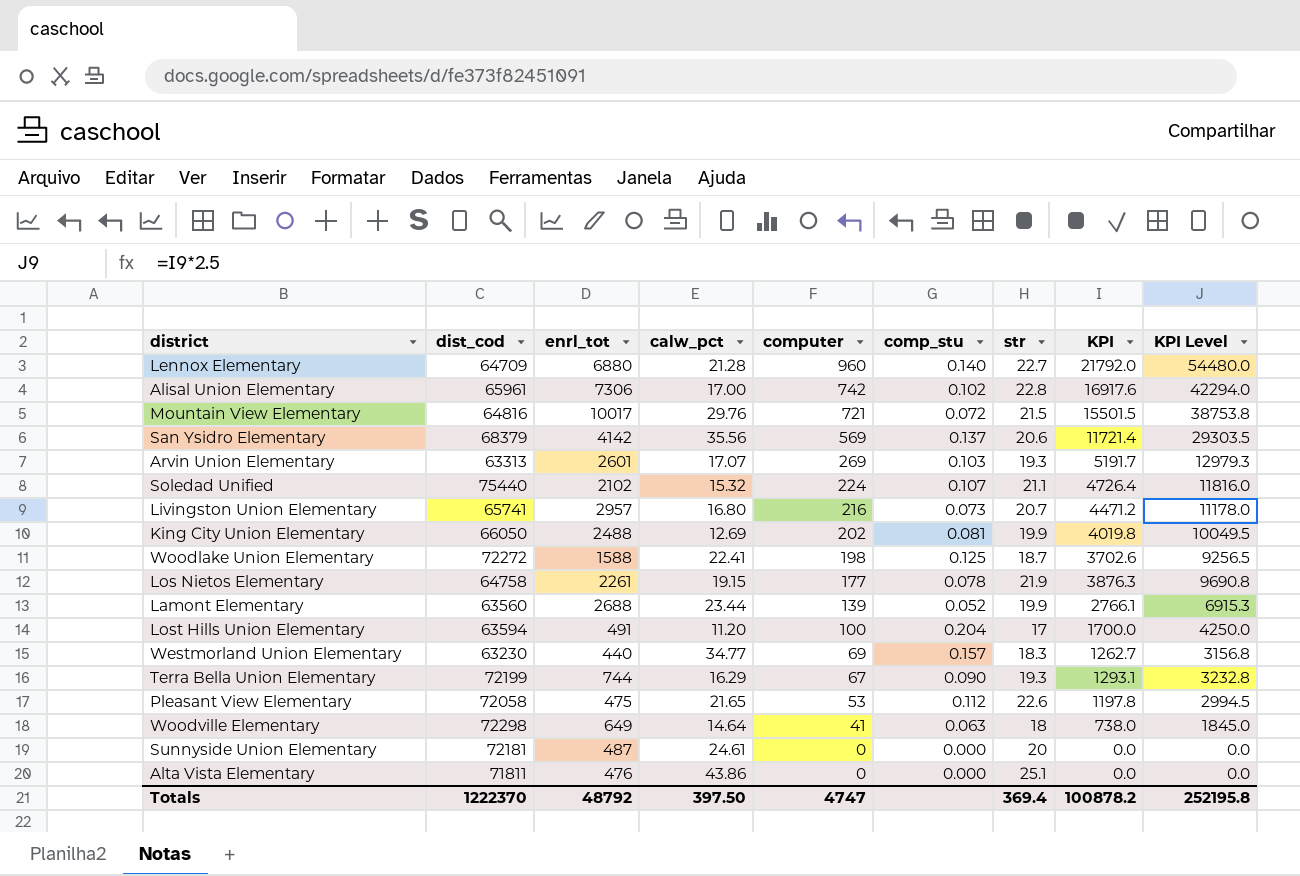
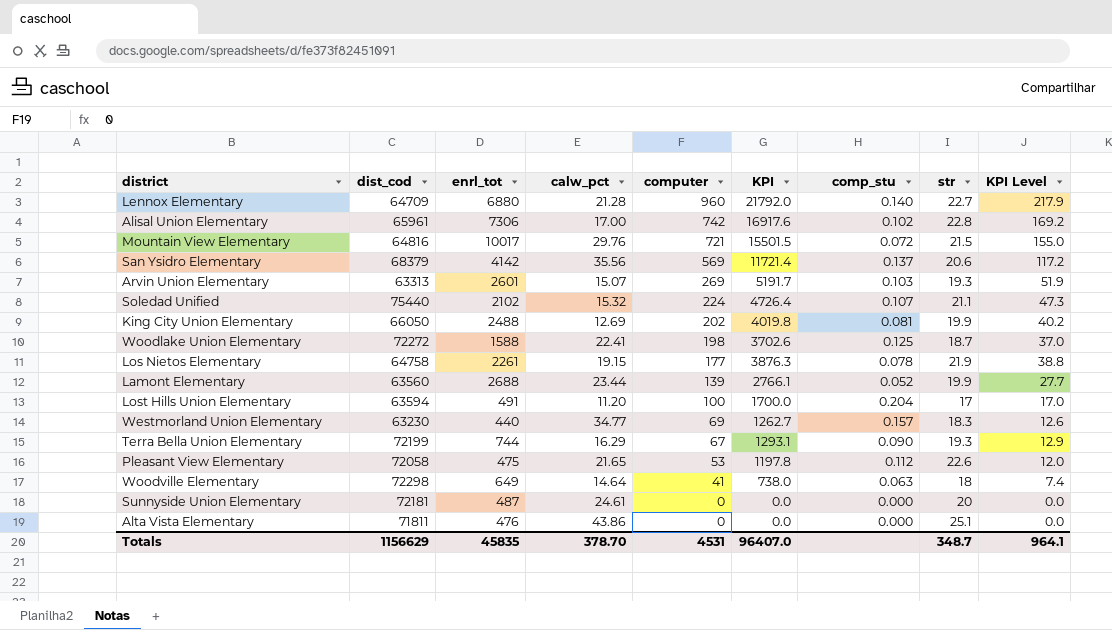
column KPI | position: 8 -> 6
column KPI Level | formula: [KPI] * 2.5 -> [KPI] * 0.01
row Livingston Union Elementary: 65741 | 2957 | 16.80 | 216 | 0.073 | 20.7 | 4471.2 | 11178.0 -> none
Arvin Union Elementary | calw_pct: 17.07 -> 15.07
Totals | dist_cod: 1222370 -> 1156629
Totals | enrl_tot: 48792 -> 45835
Totals | calw_pct: 397.50 -> 378.70
Totals | computer: 4747 -> 4531
Totals | KPI: 100878.2 -> 96407.0
Totals | str: 369.4 -> 348.7
Totals | KPI Level: 252195.8 -> 964.1

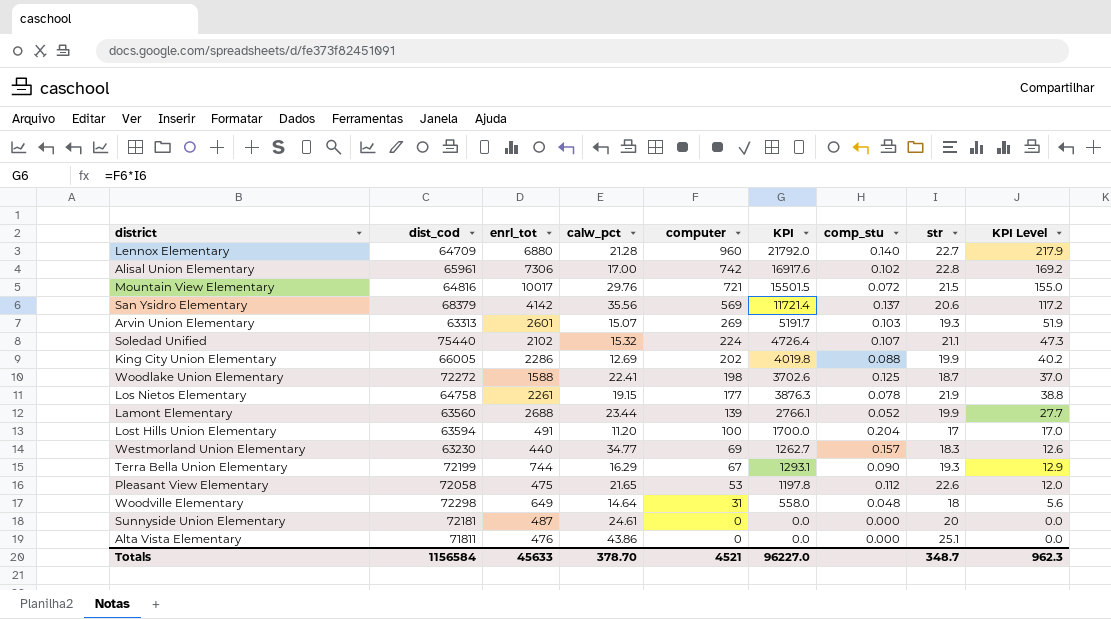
King City Union Elementary | dist_cod: 66050 -> 66005
King City Union Elementary | enrl_tot: 2488 -> 2286
King City Union Elementary | comp_stu: 0.081 -> 0.088
Woodville Elementary | computer: 41 -> 31
Woodville Elementary | KPI: 738.0 -> 558.0
Woodville Elementary | comp_stu: 0.063 -> 0.048
Woodville Elementary | KPI Level: 7.4 -> 5.6
Totals | dist_cod: 1156629 -> 1156584
Totals | enrl_tot: 45835 -> 45633
Totals | computer: 4531 -> 4521
Totals | KPI: 96407.0 -> 96227.0
Totals | KPI Level: 964.1 -> 962.3

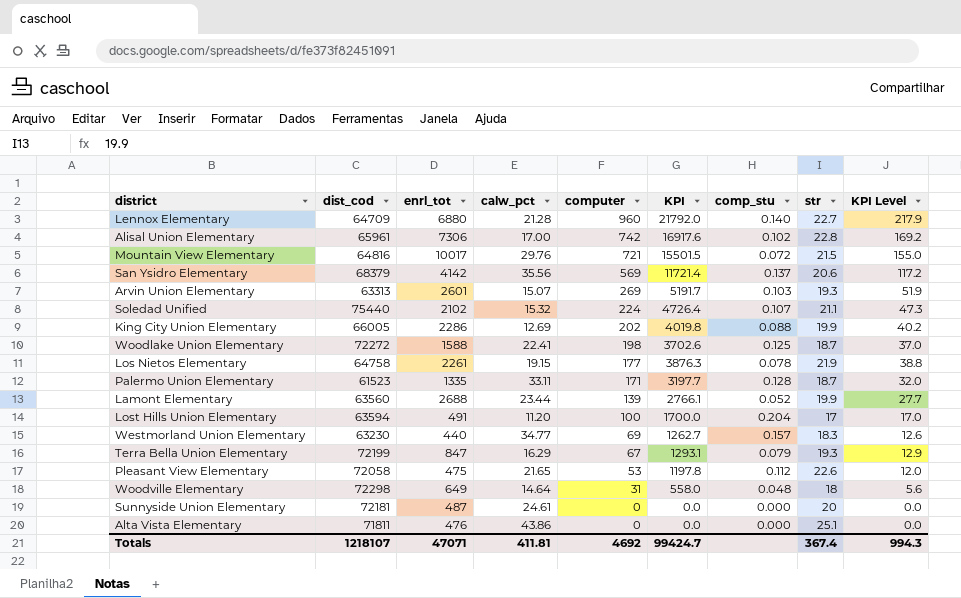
row Palermo Union Elementary: none -> 61523 | 1335 | 33.11 | 171 | 3197.7 | 0.128 | 18.7 | 32.0
Terra Bella Union Elementary | enrl_tot: 744 -> 847
Terra Bella Union Elementary | comp_stu: 0.090 -> 0.079
Totals | dist_cod: 1156584 -> 1218107
Totals | enrl_tot: 45633 -> 47071
Totals | calw_pct: 378.70 -> 411.81
Totals | computer: 4521 -> 4692
Totals | KPI: 96227.0 -> 99424.7
Totals | str: 348.7 -> 367.4
Totals | KPI Level: 962.3 -> 994.3

